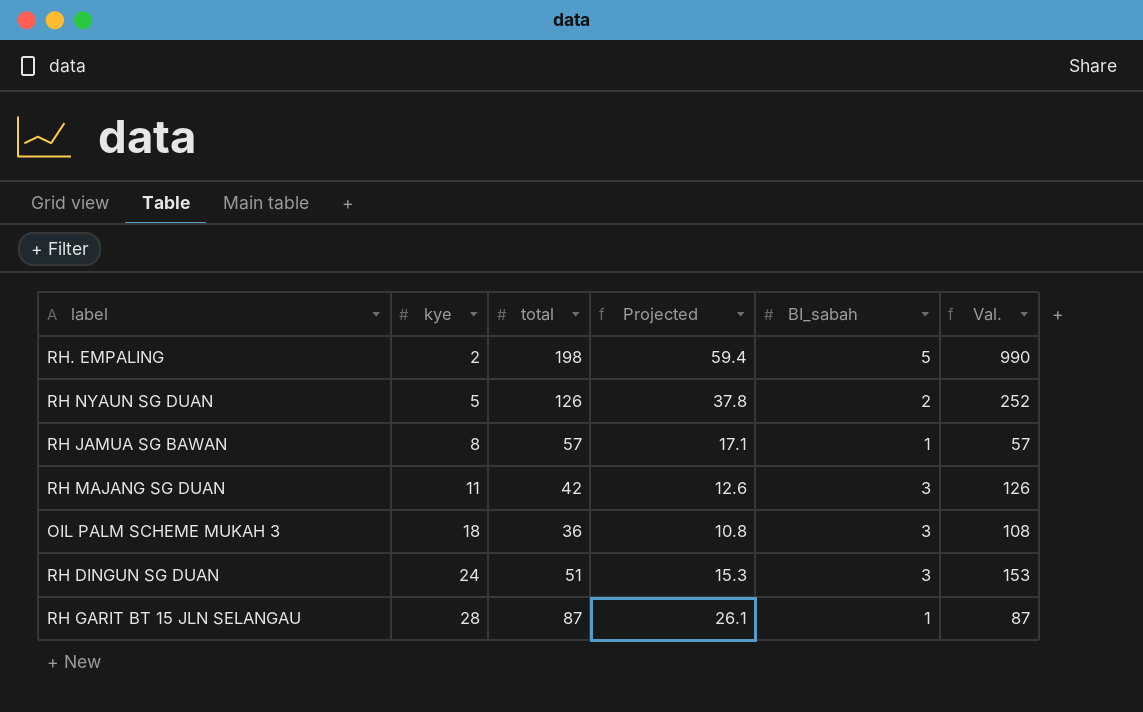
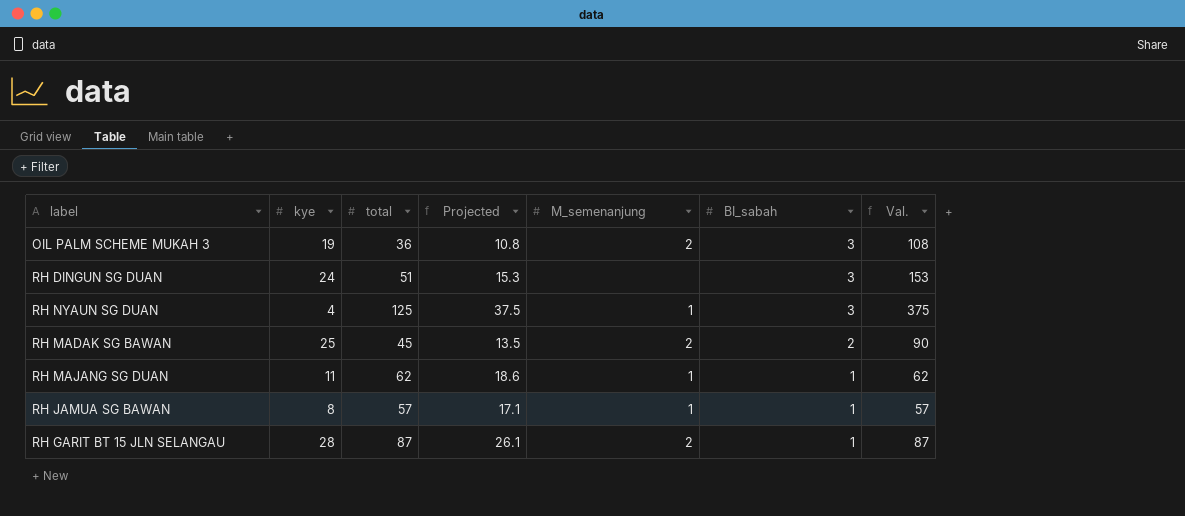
row order: kye ascending -> BI_sabah descending
column M_semenanjung | position: none -> 5
row RH. EMPALING: 2 | 198 | 59.4 | 5 | 990 -> none
OIL PALM SCHEME MUKAH 3 | kye: 18 -> 19
RH NYAUN SG DUAN | kye: 5 -> 4
RH NYAUN SG DUAN | total: 126 -> 125
RH NYAUN SG DUAN | Projected: 37.8 -> 37.5
RH NYAUN SG DUAN | BI_sabah: 2 -> 3
RH NYAUN SG DUAN | Val.: 252 -> 375
row RH MADAK SG BAWAN: none -> 25 | 45 | 13.5 | 2 | 2 | 90
RH MAJANG SG DUAN | total: 42 -> 62
RH MAJANG SG DUAN | Projected: 12.6 -> 18.6
RH MAJANG SG DUAN | BI_sabah: 3 -> 1
RH MAJANG SG DUAN | Val.: 126 -> 62

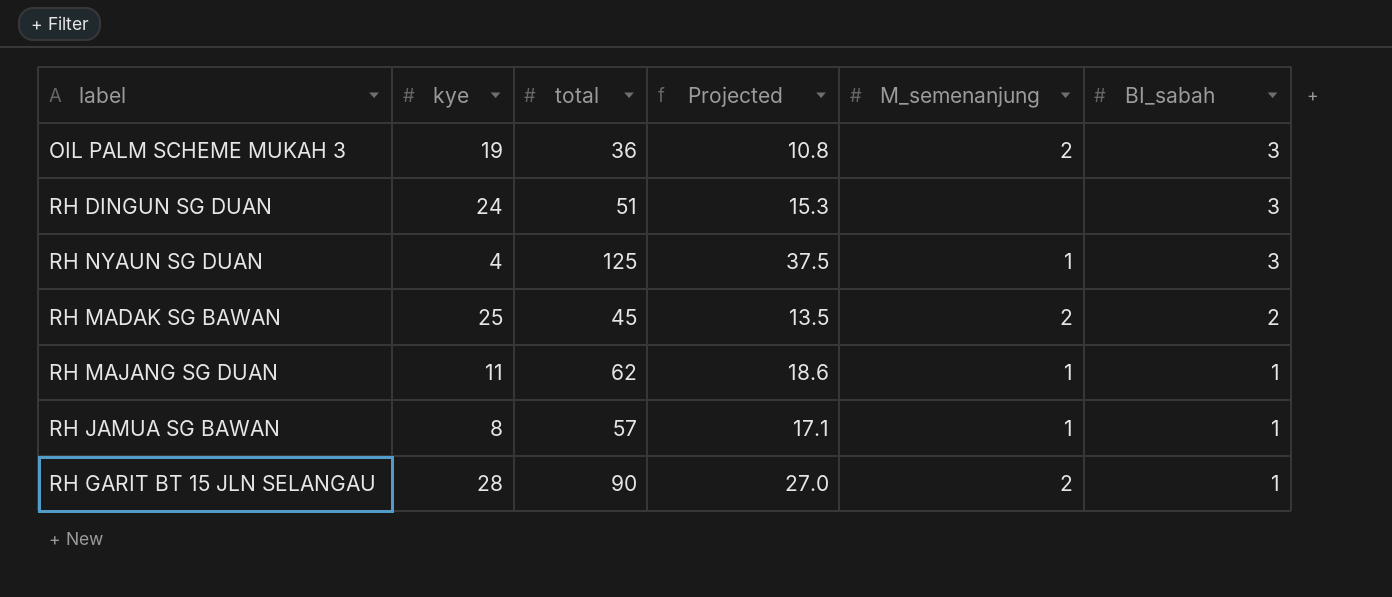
column Val. | formula: [total] * [BI_sabah] -> none
RH GARIT BT 15 JLN SELANGAU | total: 87 -> 90
RH GARIT BT 15 JLN SELANGAU | Projected: 26.1 -> 27.0

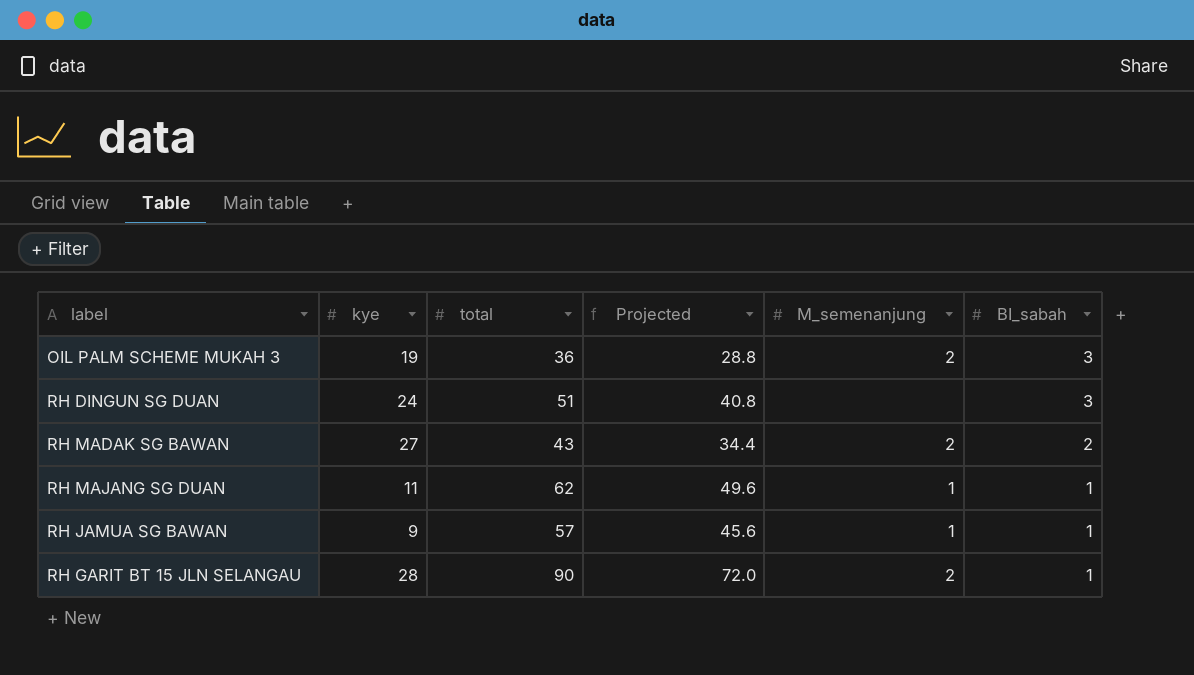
column Projected | formula: [total] * 0.3 -> [total] * 0.8
row RH NYAUN SG DUAN: 4 | 125 | 37.5 | 1 | 3 -> none
RH MADAK SG BAWAN | kye: 25 -> 27
RH MADAK SG BAWAN | total: 45 -> 43
RH JAMUA SG BAWAN | kye: 8 -> 9

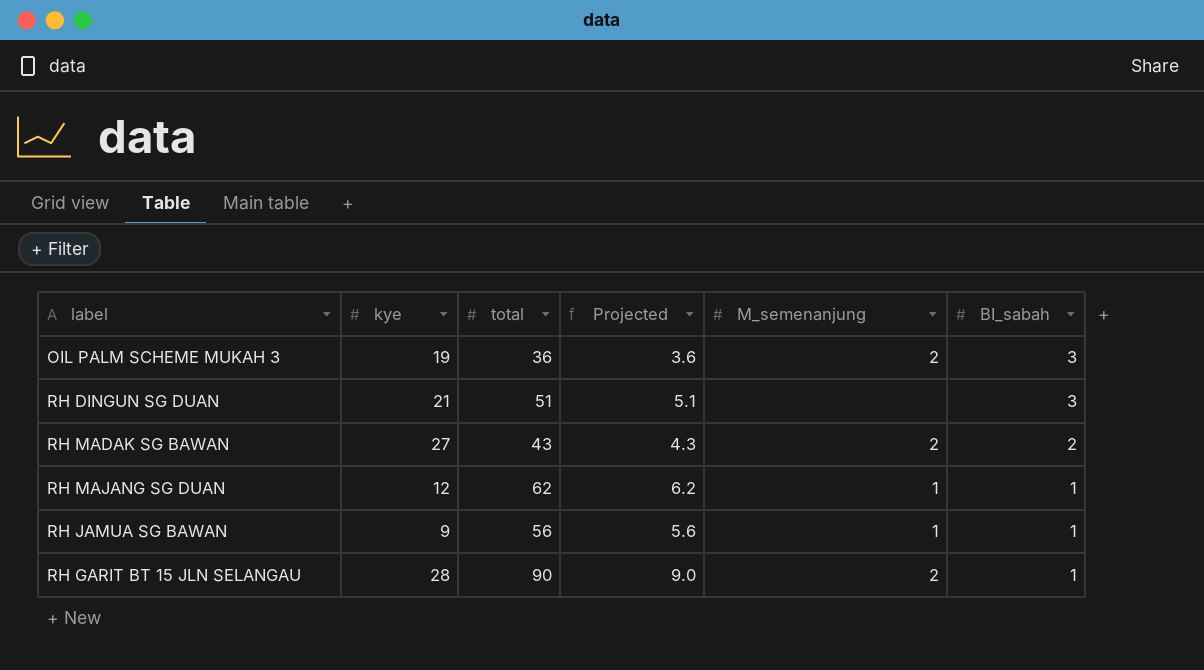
column Projected | formula: [total] * 0.8 -> [total] * 0.1
RH DINGUN SG DUAN | kye: 24 -> 21
RH MAJANG SG DUAN | kye: 11 -> 12
RH JAMUA SG BAWAN | total: 57 -> 56

